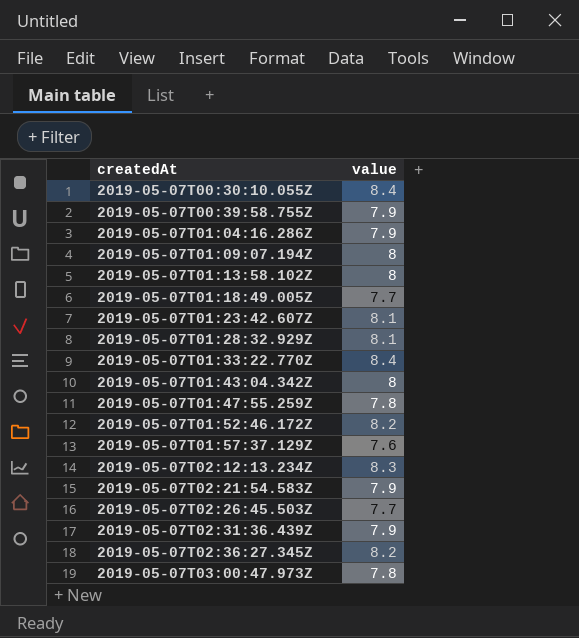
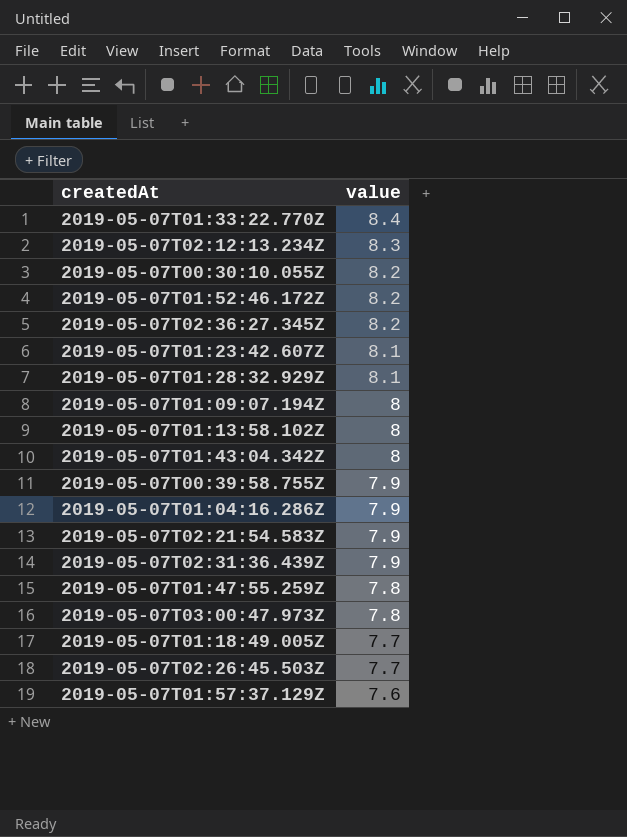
row order: createdAt ascending -> value descending
2019-05-07T00:30:10.055Z | value: 8.4 -> 8.2

